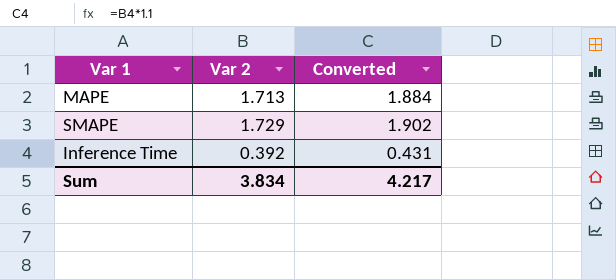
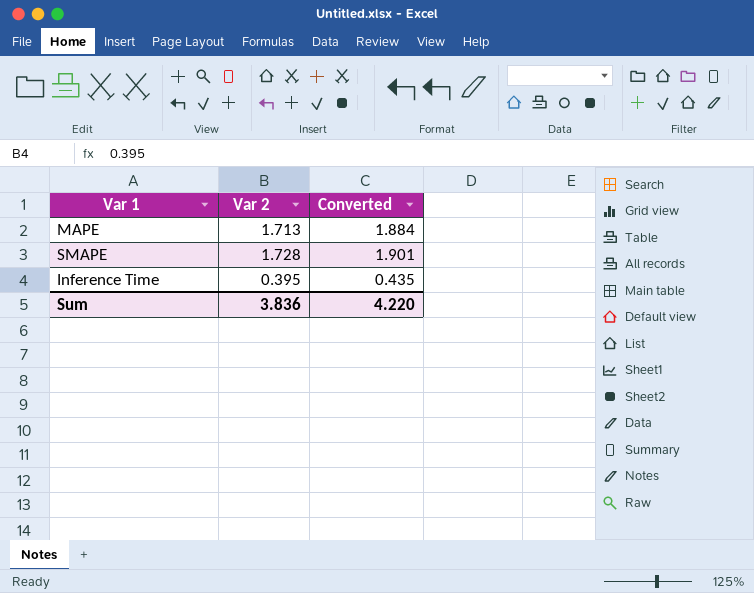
SMAPE | Var 2: 1.729 -> 1.728
SMAPE | Converted: 1.902 -> 1.901
Inference Time | Var 2: 0.392 -> 0.395
Inference Time | Converted: 0.431 -> 0.435
Sum | Var 2: 3.834 -> 3.836
Sum | Converted: 4.217 -> 4.220

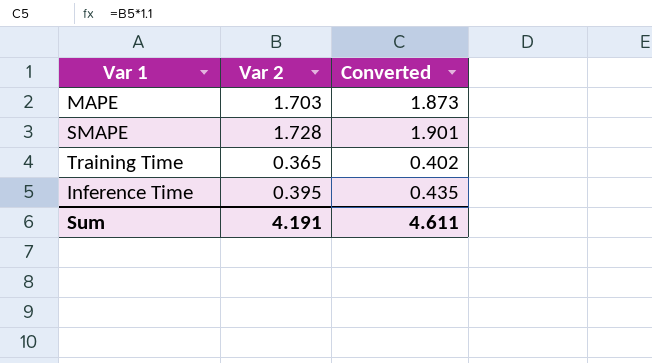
MAPE | Var 2: 1.713 -> 1.703
MAPE | Converted: 1.884 -> 1.873
row Training Time: none -> 0.365 | 0.402
Sum | Var 2: 3.836 -> 4.191
Sum | Converted: 4.220 -> 4.611

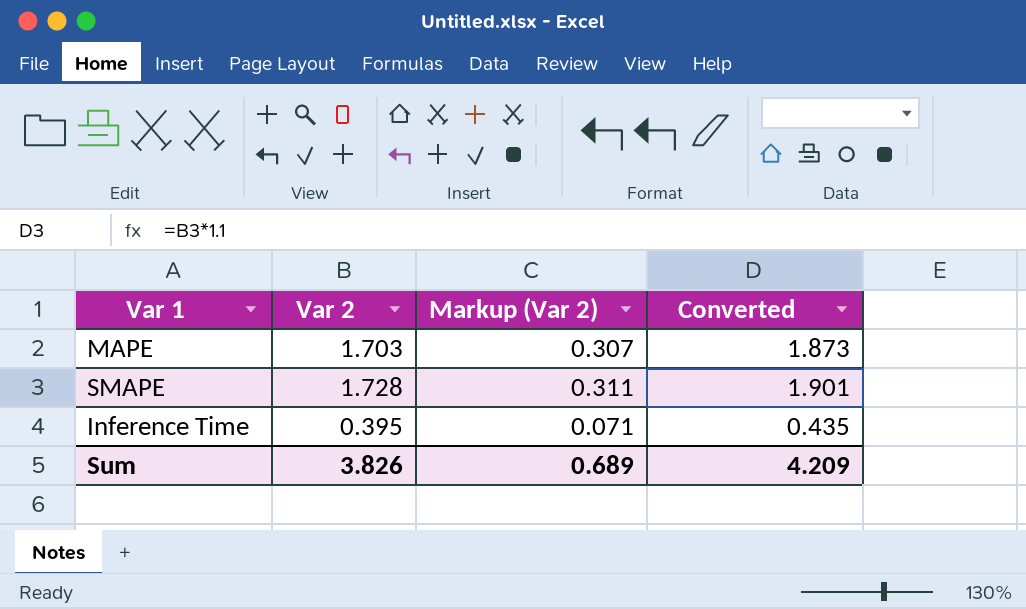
column Markup (Var 2) | formula: none -> [Var 2] * 0.18
row Training Time: 0.365 | 0.402 -> none
Sum | Var 2: 4.191 -> 3.826
Sum | Converted: 4.611 -> 4.209

